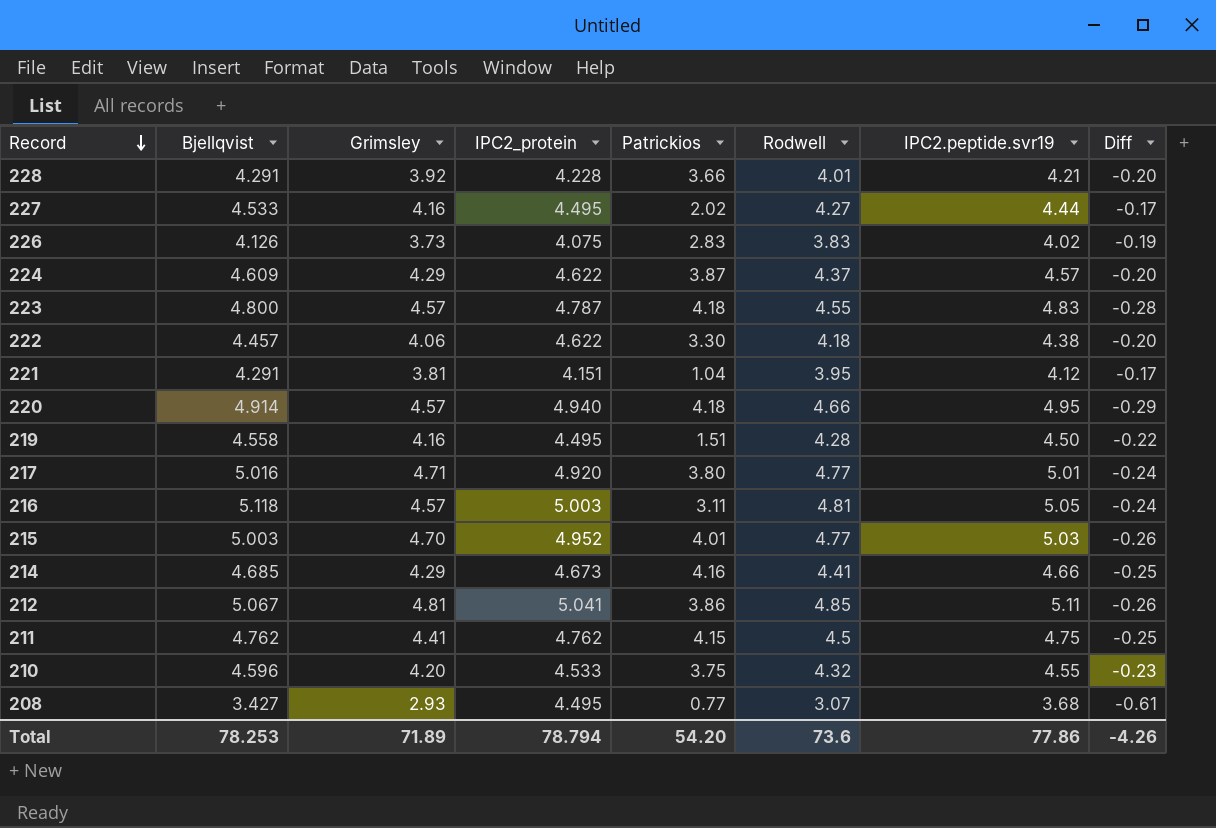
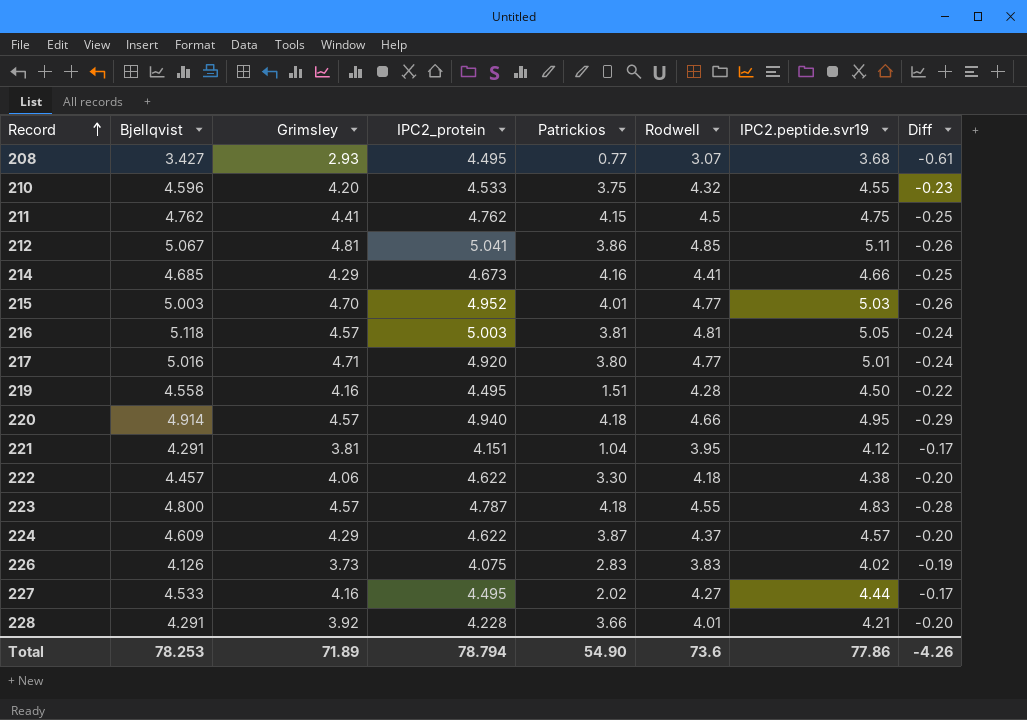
row order: Record descending -> Record ascending
216 | Patrickios: 3.11 -> 3.81
Total | Patrickios: 54.20 -> 54.90

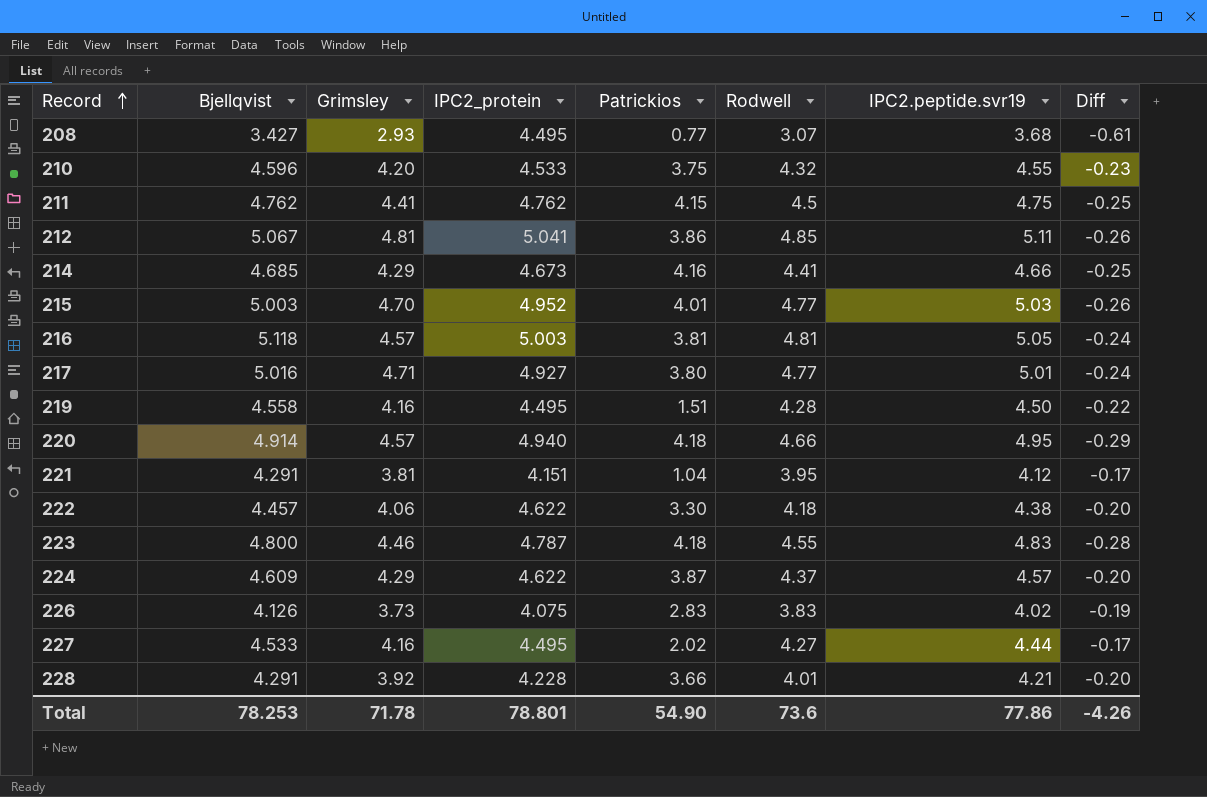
217 | IPC2_protein: 4.920 -> 4.927
223 | Grimsley: 4.57 -> 4.46
Total | Grimsley: 71.89 -> 71.78
Total | IPC2_protein: 78.794 -> 78.801

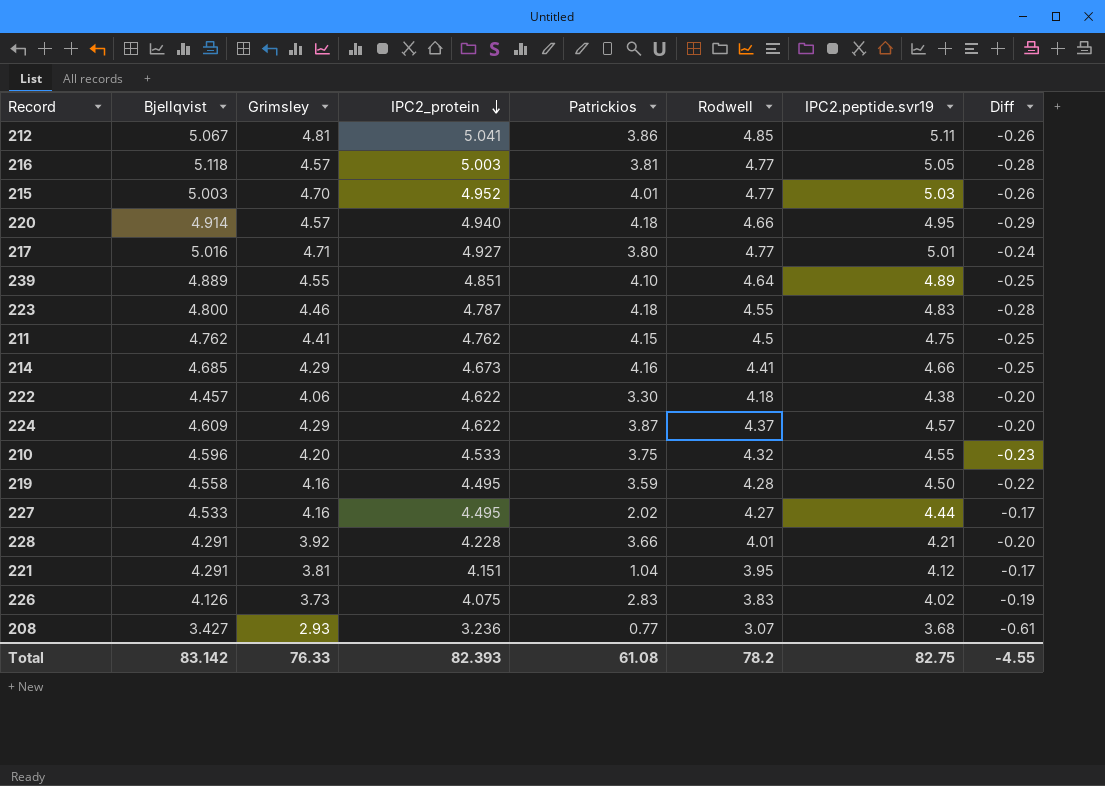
row order: Record ascending -> IPC2_protein descending
216 | Rodwell: 4.81 -> 4.77
216 | Diff: -0.24 -> -0.28
row 239: none -> 4.889 | 4.55 | 4.851 | 4.10 | 4.64 | 4.89 | -0.25
219 | Patrickios: 1.51 -> 3.59
208 | IPC2_protein: 4.495 -> 3.236
Total | Bjellqvist: 78.253 -> 83.142
Total | Grimsley: 71.78 -> 76.33
Total | IPC2_protein: 78.801 -> 82.393
Total | Patrickios: 54.90 -> 61.08
Total | Rodwell: 73.6 -> 78.2
Total | IPC2.peptide.svr19: 77.86 -> 82.75
Total | Diff: -4.26 -> -4.55

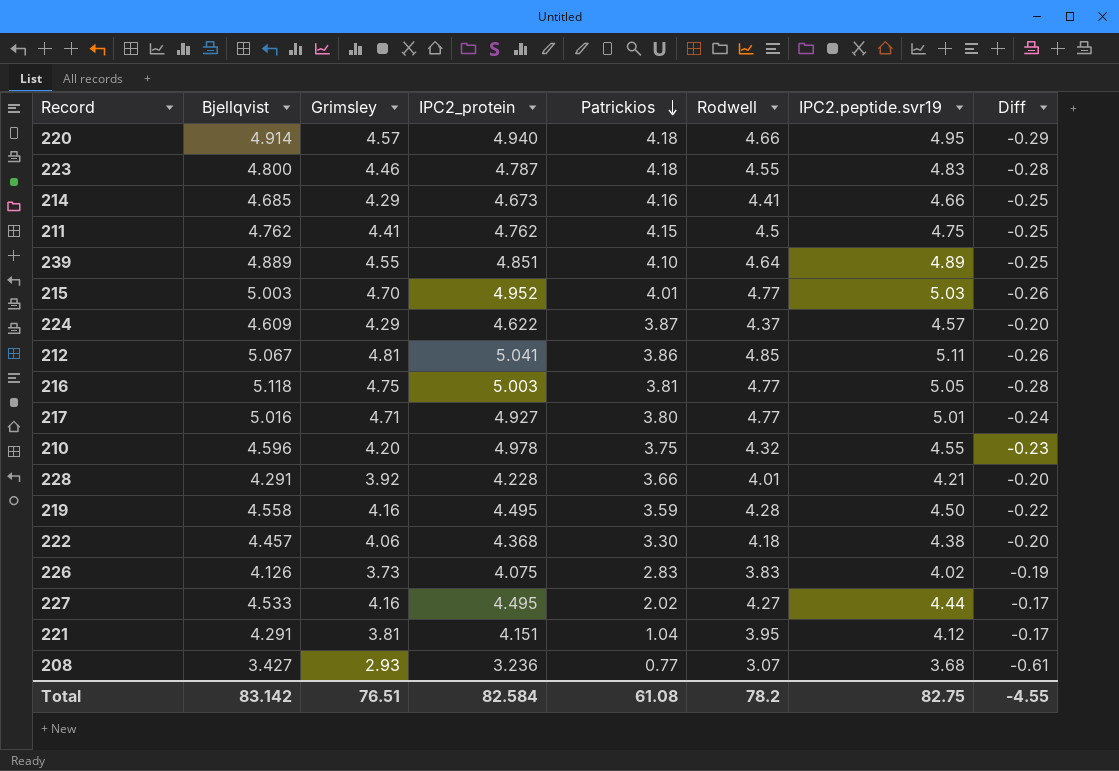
row order: IPC2_protein descending -> Patrickios descending
216 | Grimsley: 4.57 -> 4.75
210 | IPC2_protein: 4.533 -> 4.978
222 | IPC2_protein: 4.622 -> 4.368
Total | Grimsley: 76.33 -> 76.51
Total | IPC2_protein: 82.393 -> 82.584

